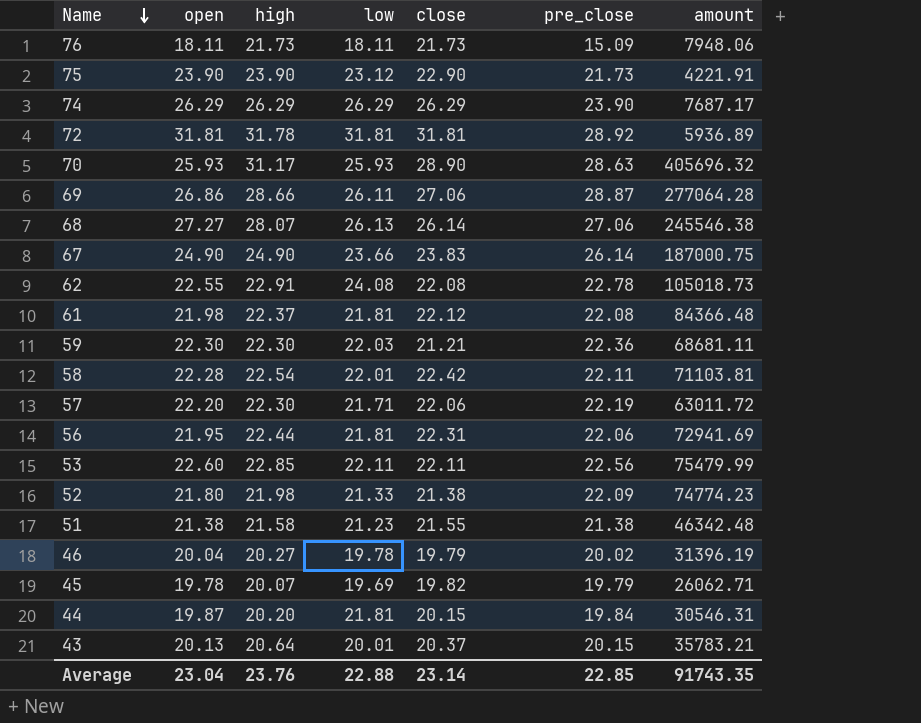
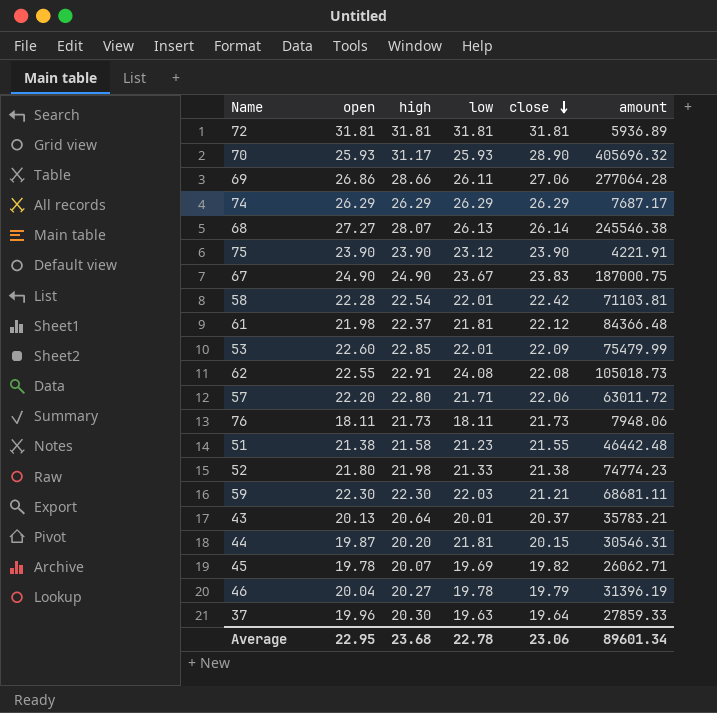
row order: Name descending -> close descending
column pre_close | position: 6 -> none
row 56: 21.95 | 22.44 | 21.81 | 22.31 | 22.06 | 72941.69 -> none
72 | high: 31.78 -> 31.81
75 | close: 22.90 -> 23.90
67 | low: 23.66 -> 23.67
53 | low: 22.11 -> 22.01
53 | close: 22.11 -> 22.09
57 | high: 22.30 -> 22.80
51 | amount: 46342.48 -> 46442.48
row 37: none -> 19.96 | 20.30 | 19.63 | 19.64 | 27859.33
Average | open: 23.04 -> 22.95
Average | high: 23.76 -> 23.68
Average | low: 22.88 -> 22.78
Average | close: 23.14 -> 23.06
Average | amount: 91743.35 -> 89601.34

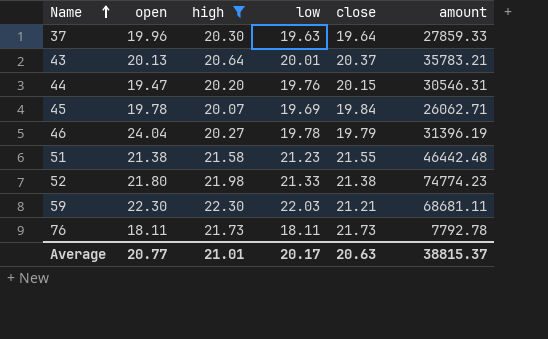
filter: none -> high <= 22.30
row order: close descending -> Name ascending
44 | open: 19.87 -> 19.47
44 | low: 21.81 -> 19.76
45 | close: 19.82 -> 19.84
46 | open: 20.04 -> 24.04
76 | amount: 7948.06 -> 7792.78
Average | open: 22.95 -> 20.77
Average | high: 23.68 -> 21.01
Average | low: 22.78 -> 20.17
Average | close: 23.06 -> 20.63
Average | amount: 89601.34 -> 38815.37

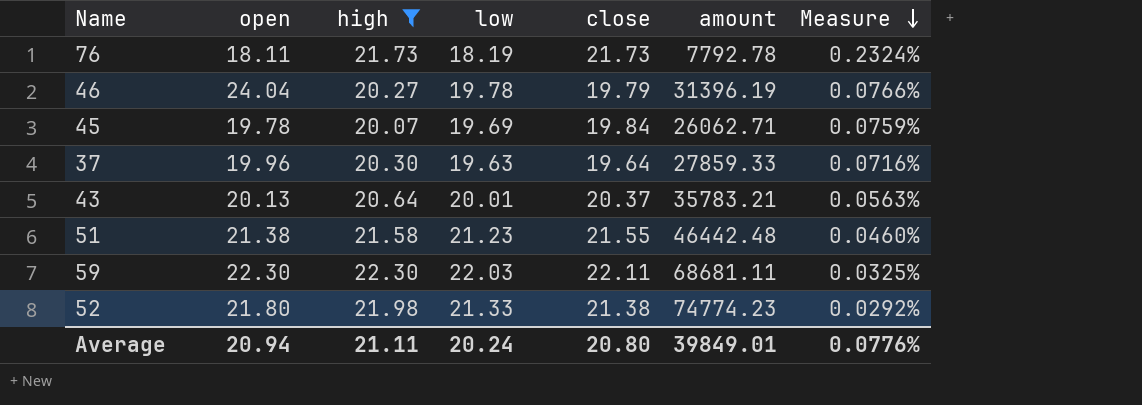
row order: Name ascending -> Measure descending
column Measure | formula: none -> [open] / [amount]
row 44: 19.47 | 20.20 | 19.76 | 20.15 | 30546.31 -> none
76 | low: 18.11 -> 18.19
59 | close: 21.21 -> 22.11
Average | open: 20.77 -> 20.94
Average | high: 21.01 -> 21.11
Average | low: 20.17 -> 20.24
Average | close: 20.63 -> 20.80
Average | amount: 38815.37 -> 39849.01

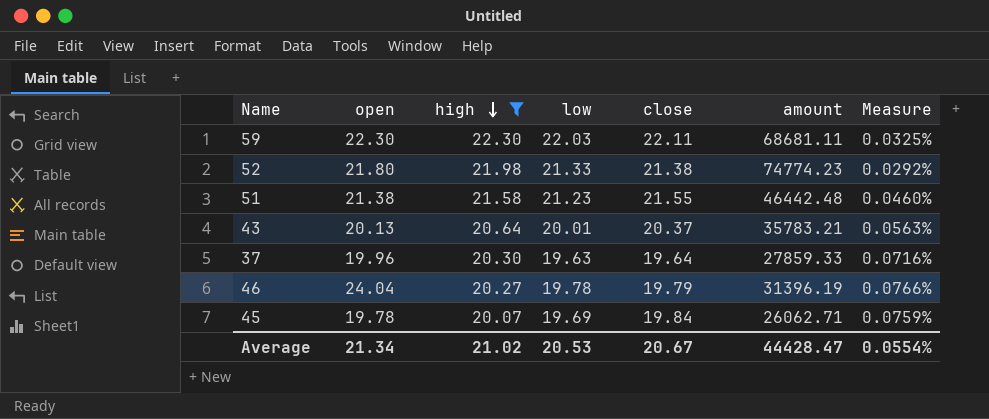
row order: Measure descending -> high descending
row 76: 18.11 | 21.73 | 18.19 | 21.73 | 7792.78 | 0.2324% -> none
Average | open: 20.94 -> 21.34
Average | high: 21.11 -> 21.02
Average | low: 20.24 -> 20.53
Average | close: 20.80 -> 20.67
Average | amount: 39849.01 -> 44428.47
Average | Measure: 0.0776% -> 0.0554%

